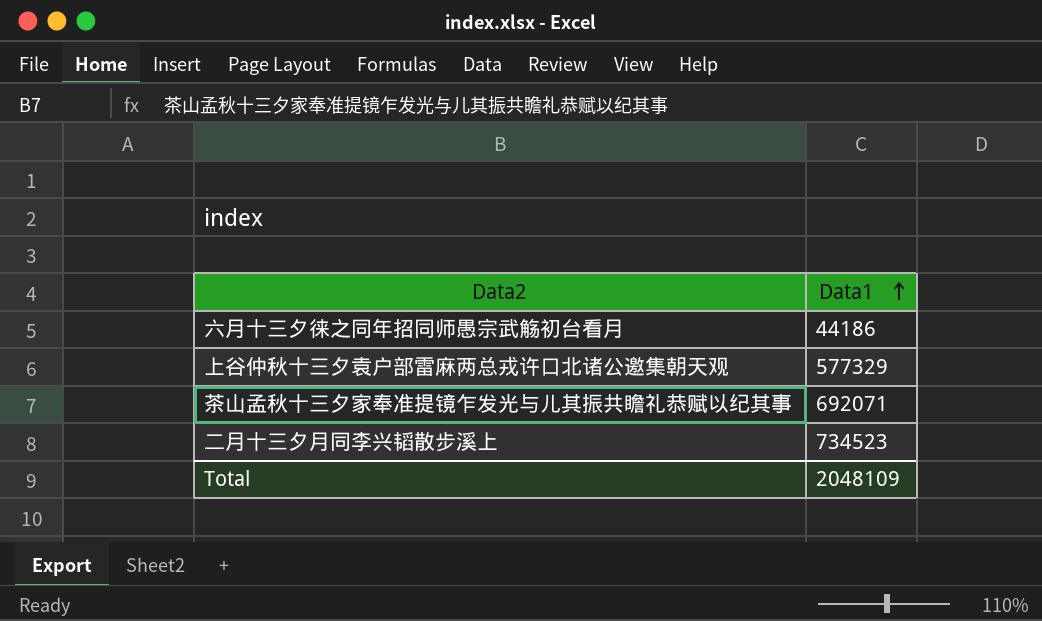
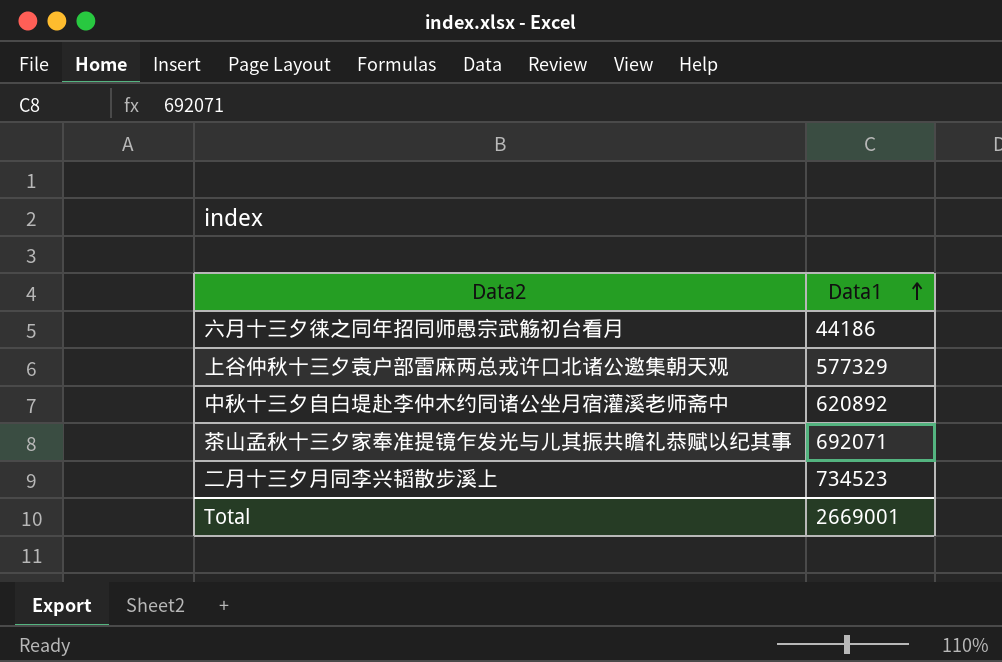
row 中秋十三夕自白堤赴李仲木约同诸公坐月宿灌溪老师斋中: none -> 620892
Total | Data1: 2048109 -> 2669001

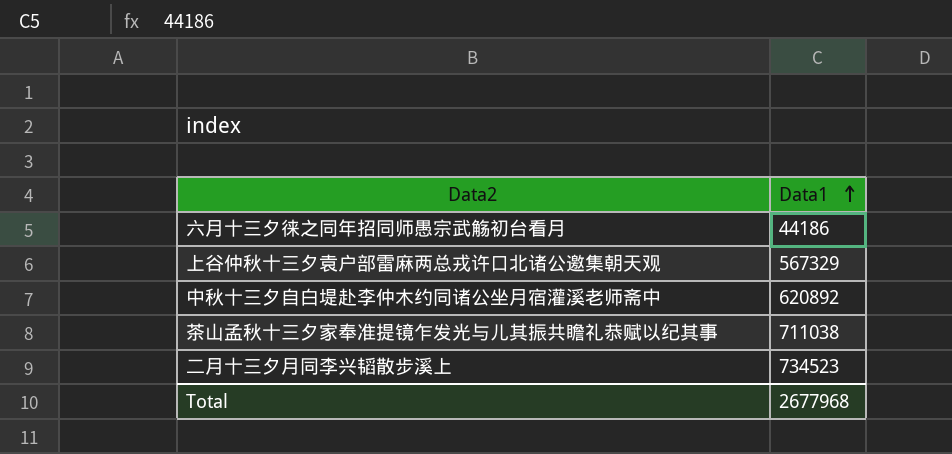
上谷仲秋十三夕袁户部雷麻两总戎许口北诸公邀集朝天观 | Data1: 577329 -> 567329
茶山孟秋十三夕家奉准提镜乍发光与儿其振共瞻礼恭赋以纪其事 | Data1: 692071 -> 711038
Total | Data1: 2669001 -> 2677968

